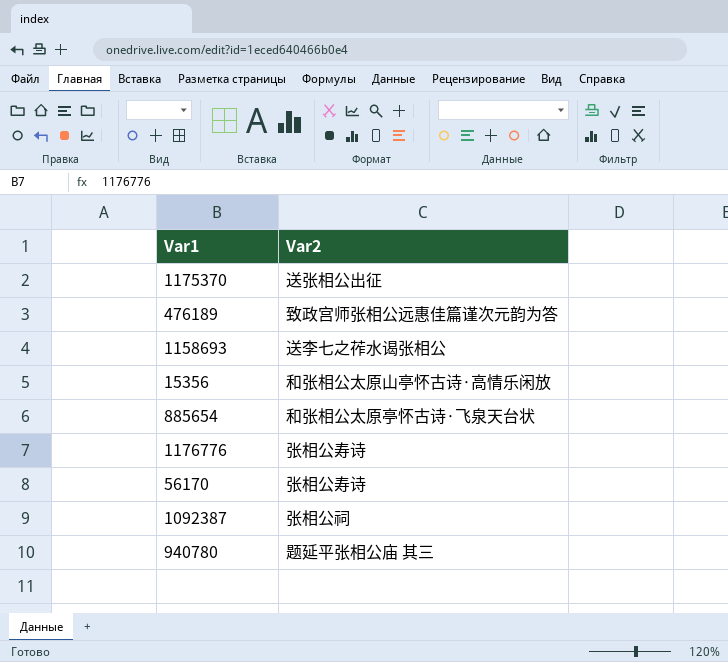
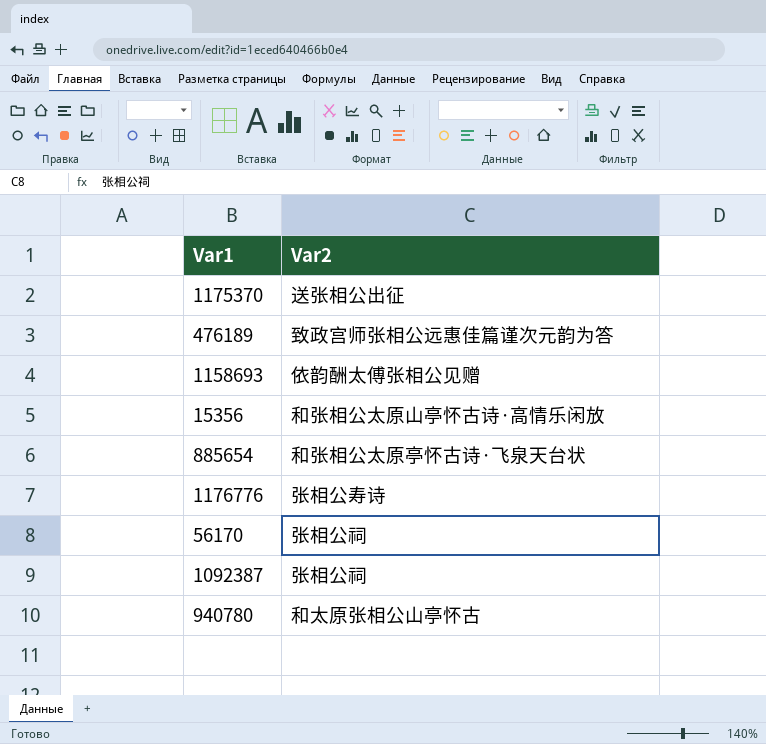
1158693 | Var2: 送李七之莋水谒张相公 -> 依韵酬太傅张相公见赠
56170 | Var2: 张相公寿诗 -> 张相公祠
940780 | Var2: 题延平张相公庙 其三 -> 和太原张相公山亭怀古

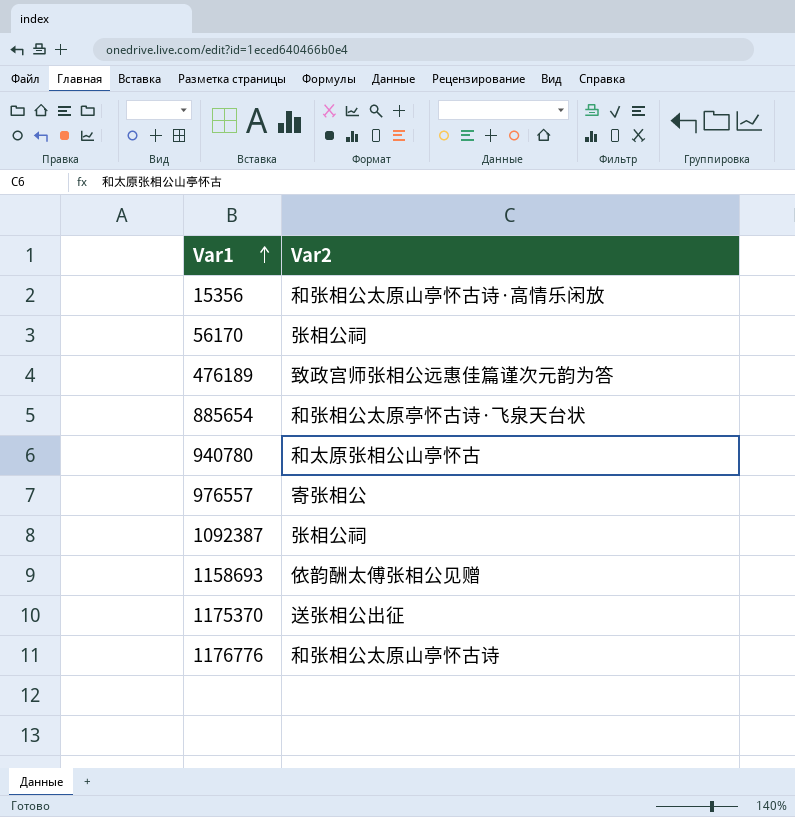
row order: none -> Var1 ascending
row 976557: none -> 寄张相公
1176776 | Var2: 张相公寿诗 -> 和张相公太原山亭怀古诗

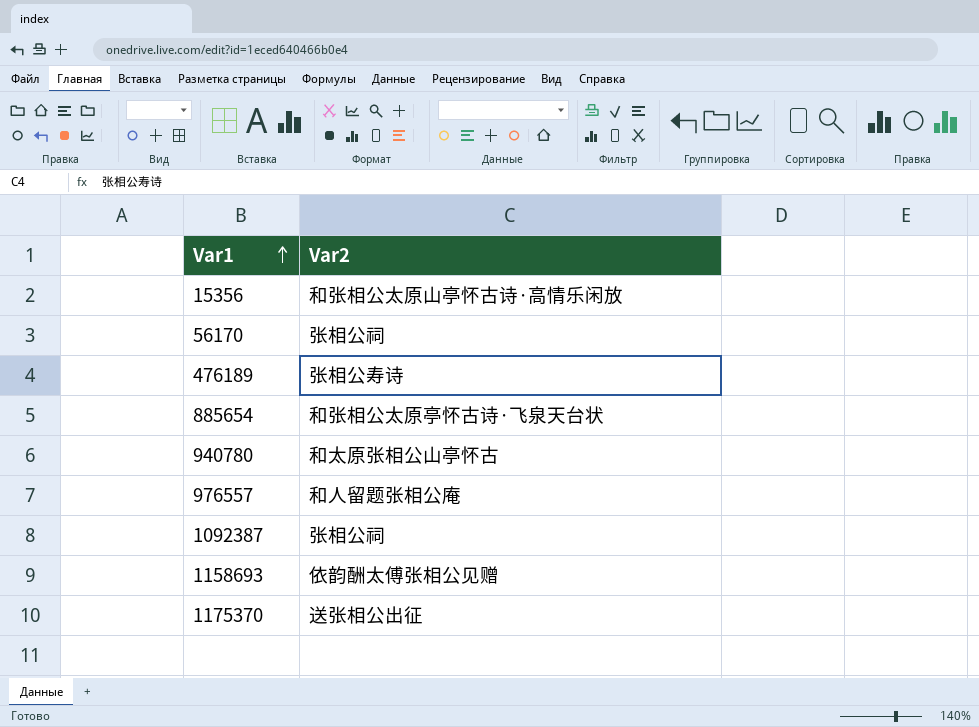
row 1176776: 和张相公太原山亭怀古诗 -> none
476189 | Var2: 致政宫师张相公远惠佳篇谨次元韵为答 -> 张相公寿诗
976557 | Var2: 寄张相公 -> 和人留题张相公庵

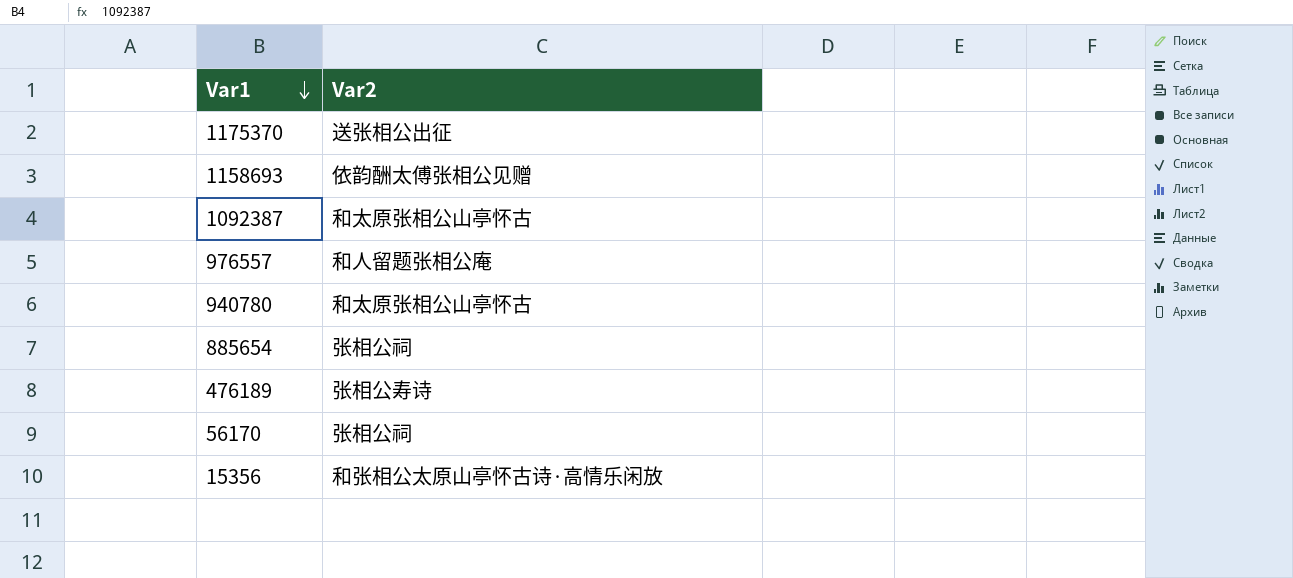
row order: Var1 ascending -> Var1 descending
1092387 | Var2: 张相公祠 -> 和太原张相公山亭怀古
885654 | Var2: 和张相公太原亭怀古诗·飞泉天台状 -> 张相公祠

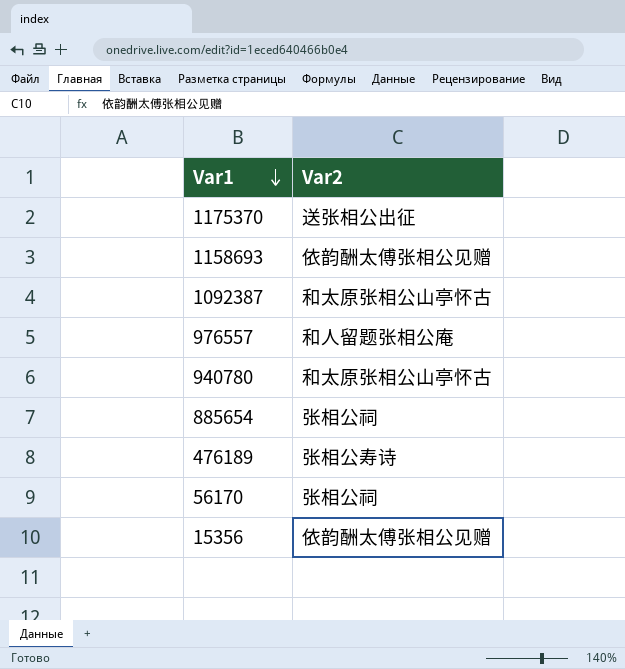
15356 | Var2: 和张相公太原山亭怀古诗·高情乐闲放 -> 依韵酬太傅张相公见赠

